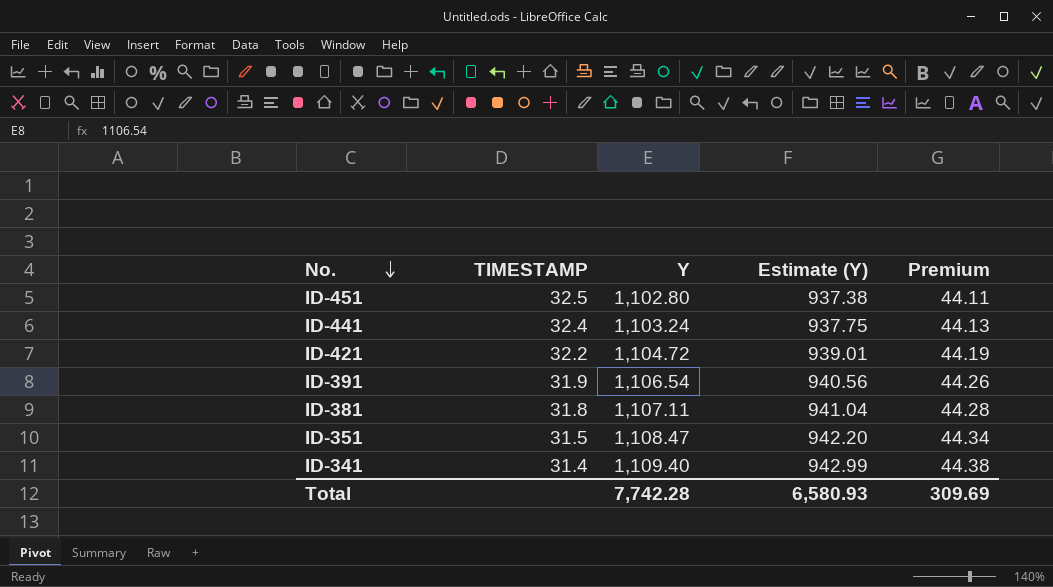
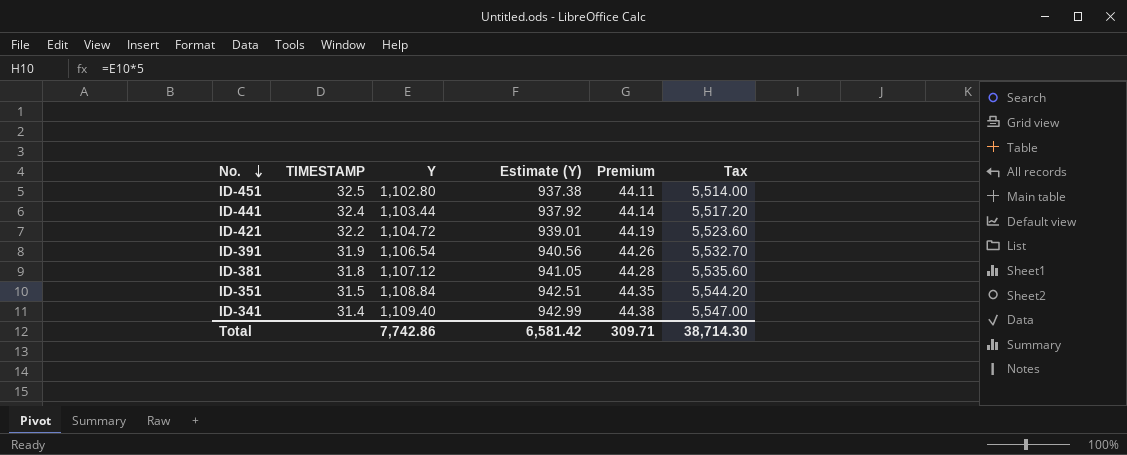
column Tax | formula: none -> [Y] * 5
ID-441 | Y: 1,103.24 -> 1,103.44
ID-441 | Estimate (Y): 937.75 -> 937.92
ID-441 | Premium: 44.13 -> 44.14
ID-381 | Y: 1,107.11 -> 1,107.12
ID-381 | Estimate (Y): 941.04 -> 941.05
ID-351 | Y: 1,108.47 -> 1,108.84
ID-351 | Estimate (Y): 942.20 -> 942.51
ID-351 | Premium: 44.34 -> 44.35
Total | Y: 7,742.28 -> 7,742.86
Total | Estimate (Y): 6,580.93 -> 6,581.42
Total | Premium: 309.69 -> 309.71

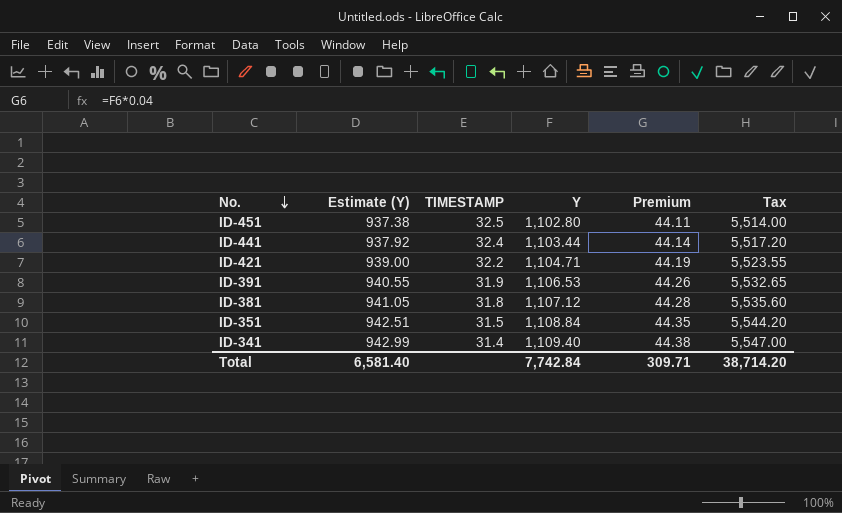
column Estimate (Y) | position: 4 -> 2
ID-421 | Estimate (Y): 939.01 -> 939.00
ID-421 | Y: 1,104.72 -> 1,104.71
ID-421 | Tax: 5,523.60 -> 5,523.55
ID-391 | Estimate (Y): 940.56 -> 940.55
ID-391 | Y: 1,106.54 -> 1,106.53
ID-391 | Tax: 5,532.70 -> 5,532.65
Total | Estimate (Y): 6,581.42 -> 6,581.40
Total | Y: 7,742.86 -> 7,742.84
Total | Tax: 38,714.30 -> 38,714.20

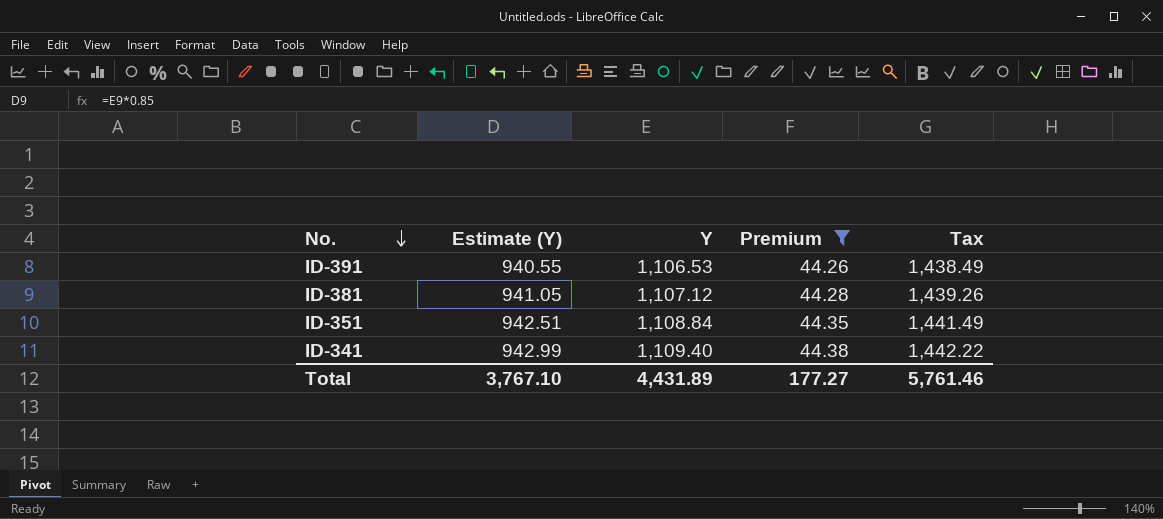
filter: none -> Premium >= 44.26
column TIMESTAMP | position: 3 -> none
column Tax | formula: [Y] * 5 -> [Y] * 1.3
Total | Estimate (Y): 6,581.40 -> 3,767.10
Total | Y: 7,742.84 -> 4,431.89
Total | Premium: 309.71 -> 177.27
Total | Tax: 38,714.20 -> 5,761.46

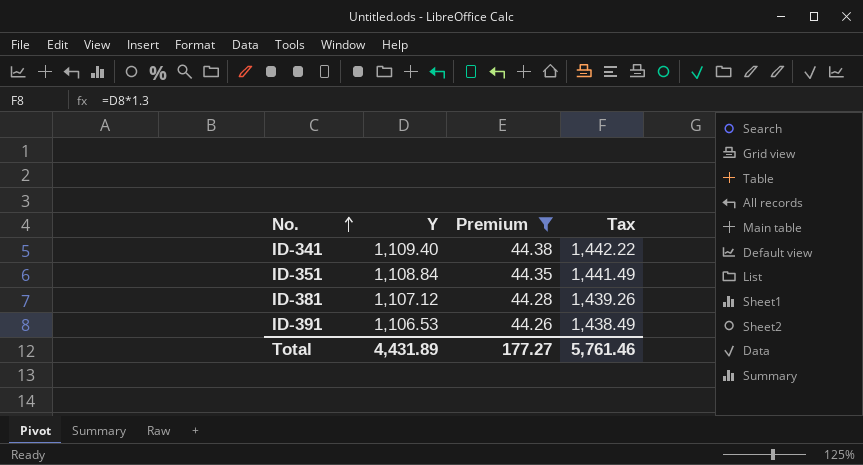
row order: No. descending -> No. ascending
column Estimate (Y) | formula: [Y] * 0.85 -> none

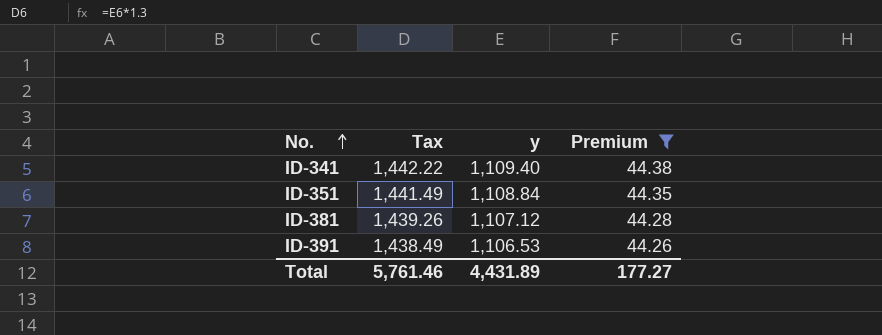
column Tax | position: 4 -> 2
column name: Y -> y

